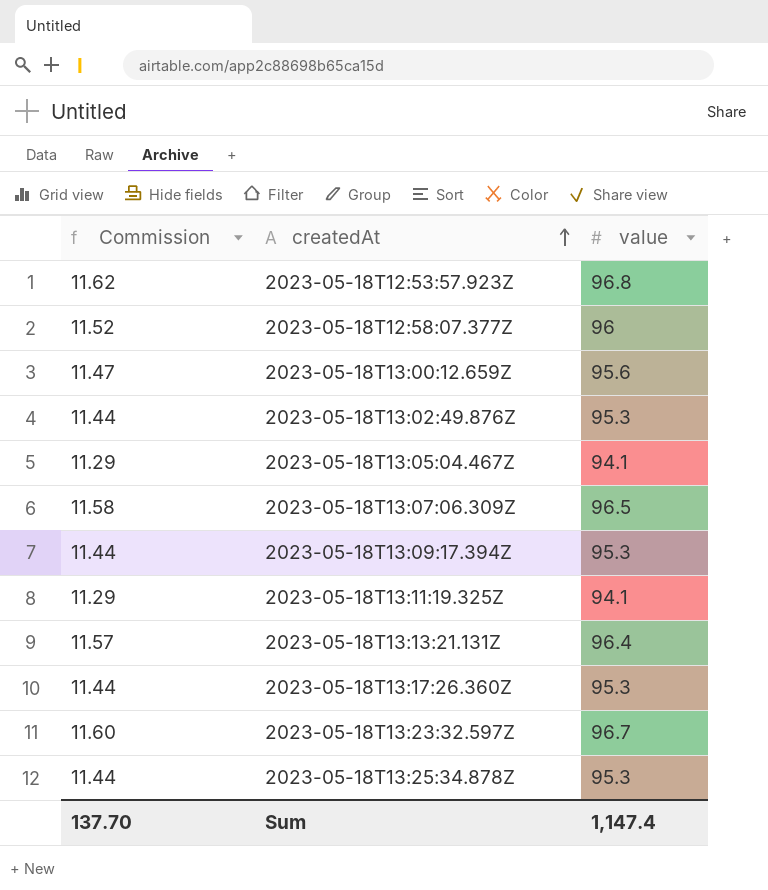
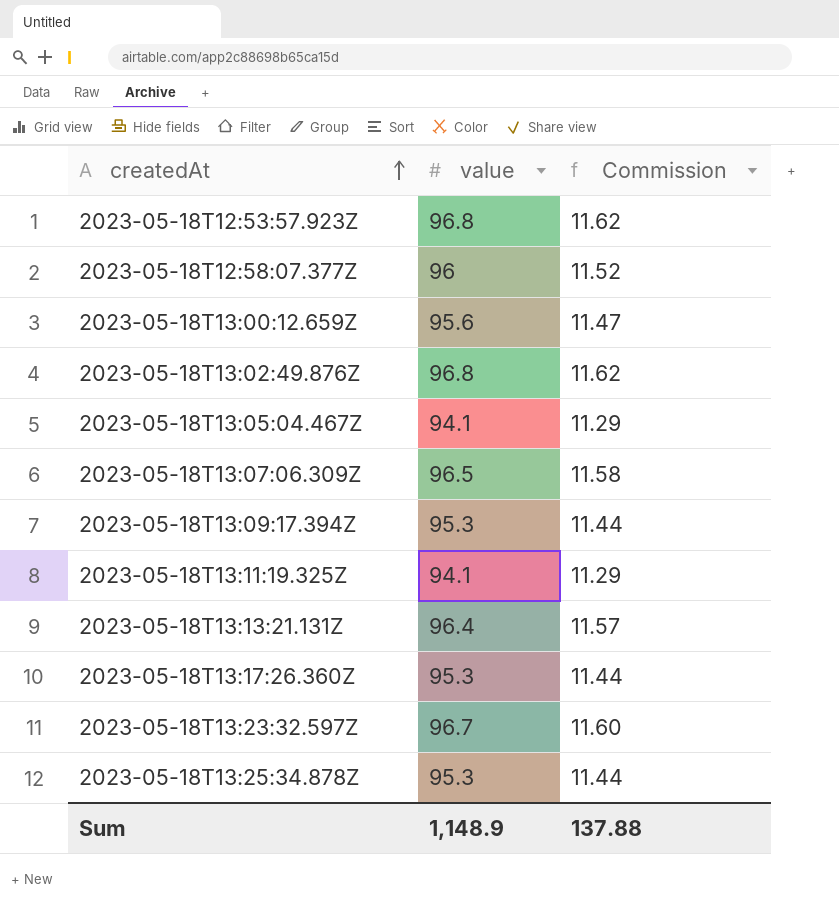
column Commission | position: 1 -> 3
2023-05-18T13:02:49.876Z | value: 95.3 -> 96.8
2023-05-18T13:02:49.876Z | Commission: 11.44 -> 11.62
Sum | value: 1,147.4 -> 1,148.9
Sum | Commission: 137.70 -> 137.88

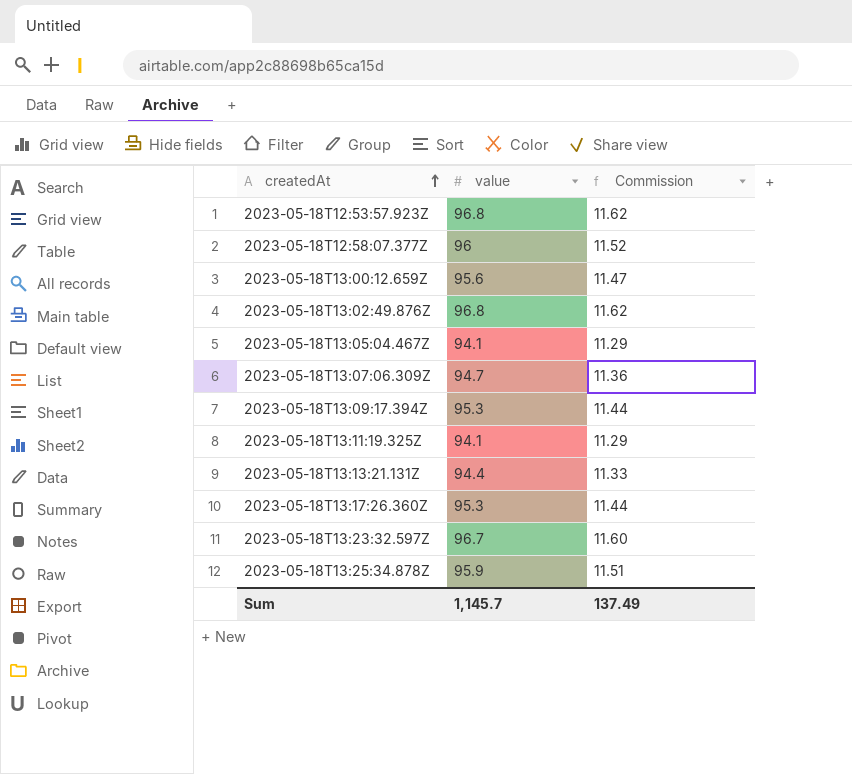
2023-05-18T13:07:06.309Z | value: 96.5 -> 94.7
2023-05-18T13:07:06.309Z | Commission: 11.58 -> 11.36
2023-05-18T13:13:21.131Z | value: 96.4 -> 94.4
2023-05-18T13:13:21.131Z | Commission: 11.57 -> 11.33
2023-05-18T13:25:34.878Z | value: 95.3 -> 95.9
2023-05-18T13:25:34.878Z | Commission: 11.44 -> 11.51
Sum | value: 1,148.9 -> 1,145.7
Sum | Commission: 137.88 -> 137.49

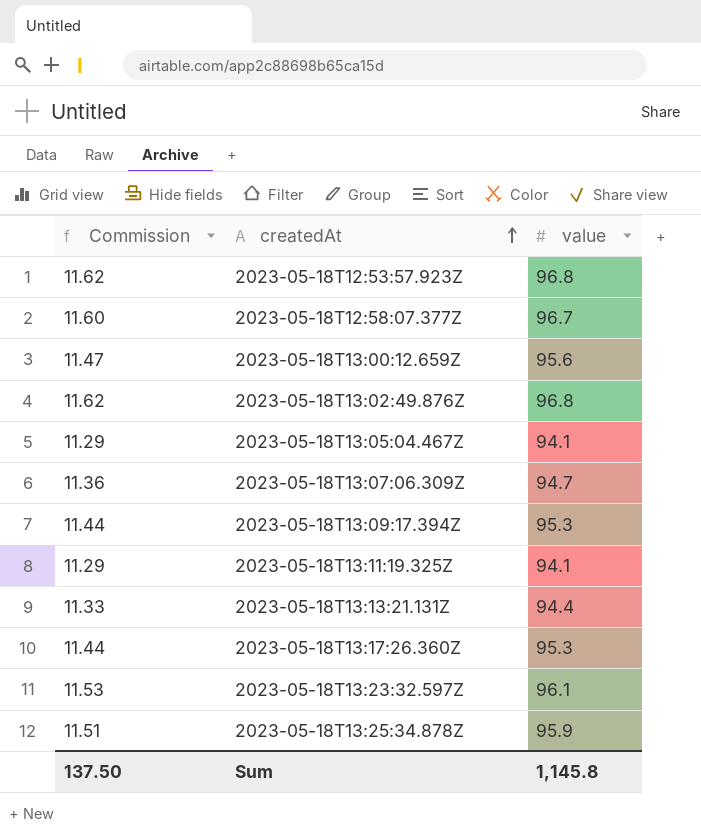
column Commission | position: 3 -> 1
2023-05-18T12:58:07.377Z | Commission: 11.52 -> 11.60
2023-05-18T12:58:07.377Z | value: 96 -> 96.7
2023-05-18T13:23:32.597Z | Commission: 11.60 -> 11.53
2023-05-18T13:23:32.597Z | value: 96.7 -> 96.1
Sum | Commission: 137.49 -> 137.50
Sum | value: 1,145.7 -> 1,145.8

